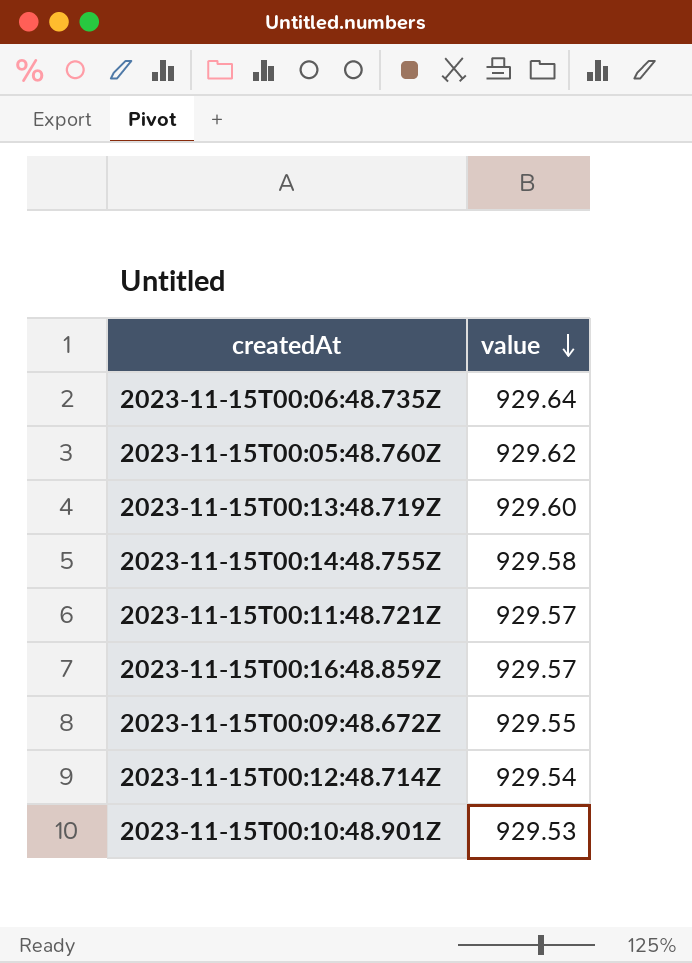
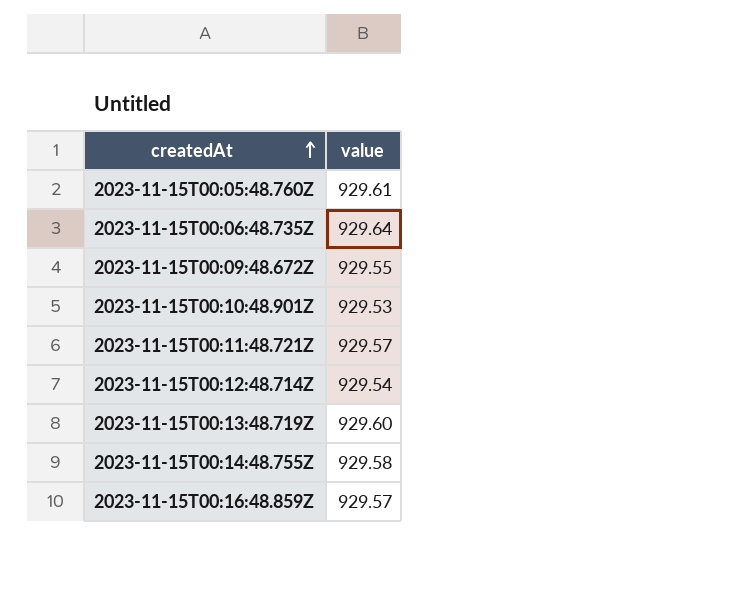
row order: value descending -> createdAt ascending
2023-11-15T00:05:48.760Z | value: 929.62 -> 929.61

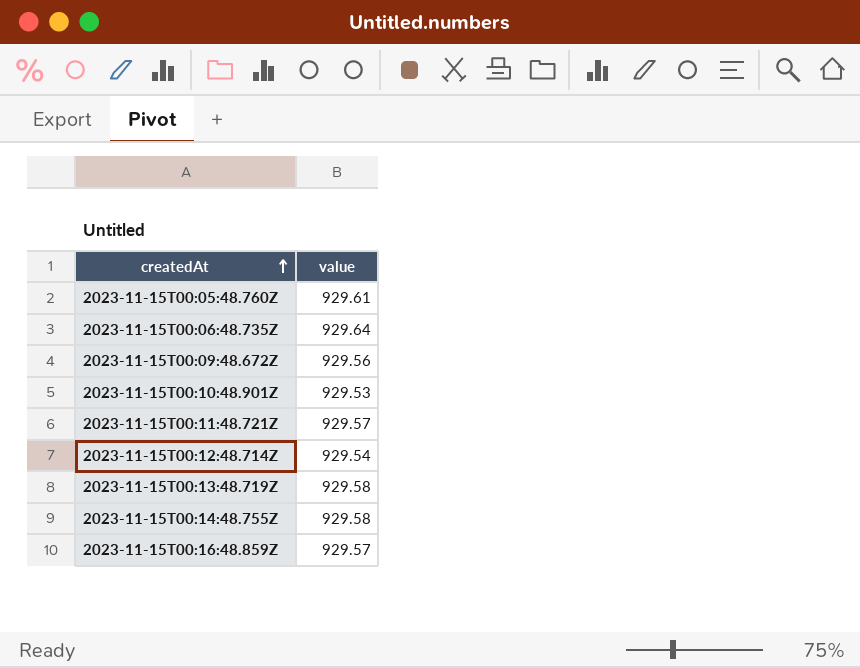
2023-11-15T00:09:48.672Z | value: 929.55 -> 929.56
2023-11-15T00:13:48.719Z | value: 929.60 -> 929.58

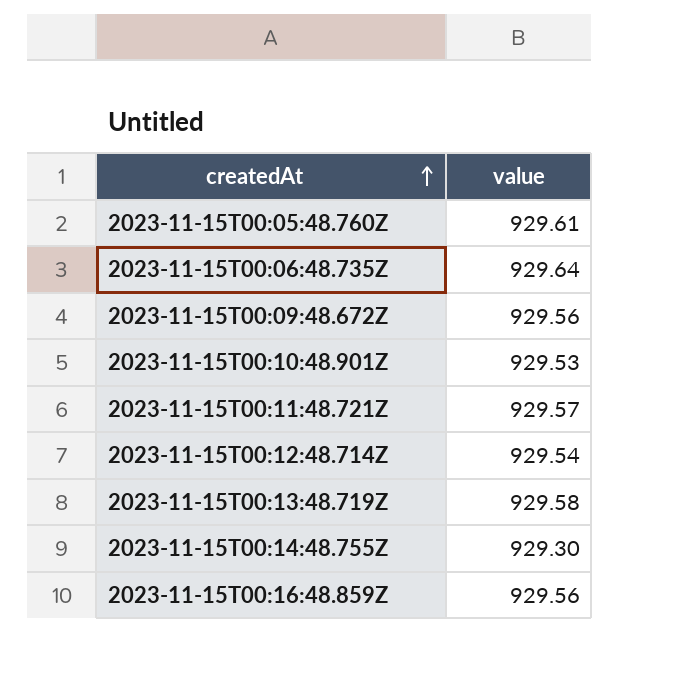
2023-11-15T00:14:48.755Z | value: 929.58 -> 929.30
2023-11-15T00:16:48.859Z | value: 929.57 -> 929.56

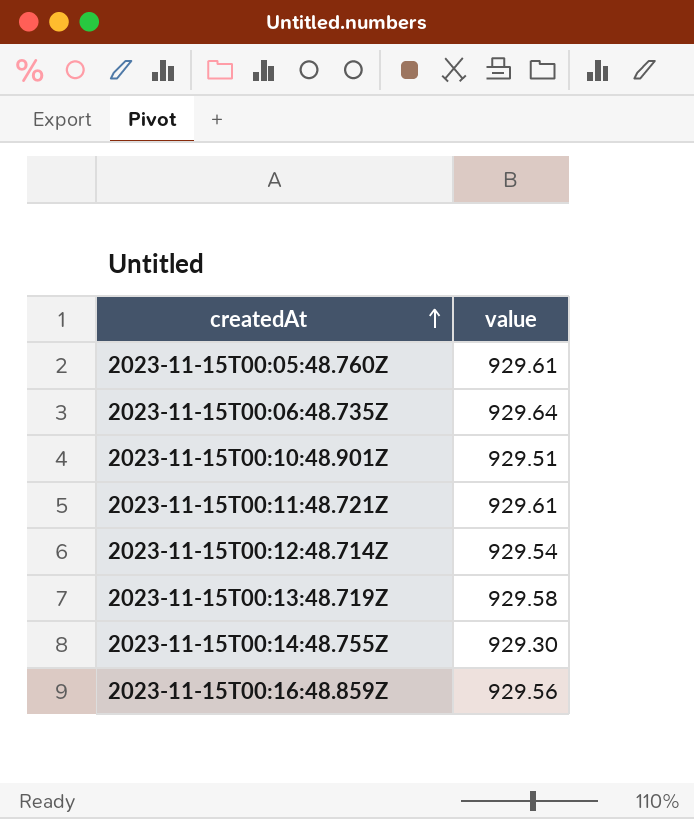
row 2023-11-15T00:09:48.672Z: 929.56 -> none
2023-11-15T00:10:48.901Z | value: 929.53 -> 929.51
2023-11-15T00:11:48.721Z | value: 929.57 -> 929.61

